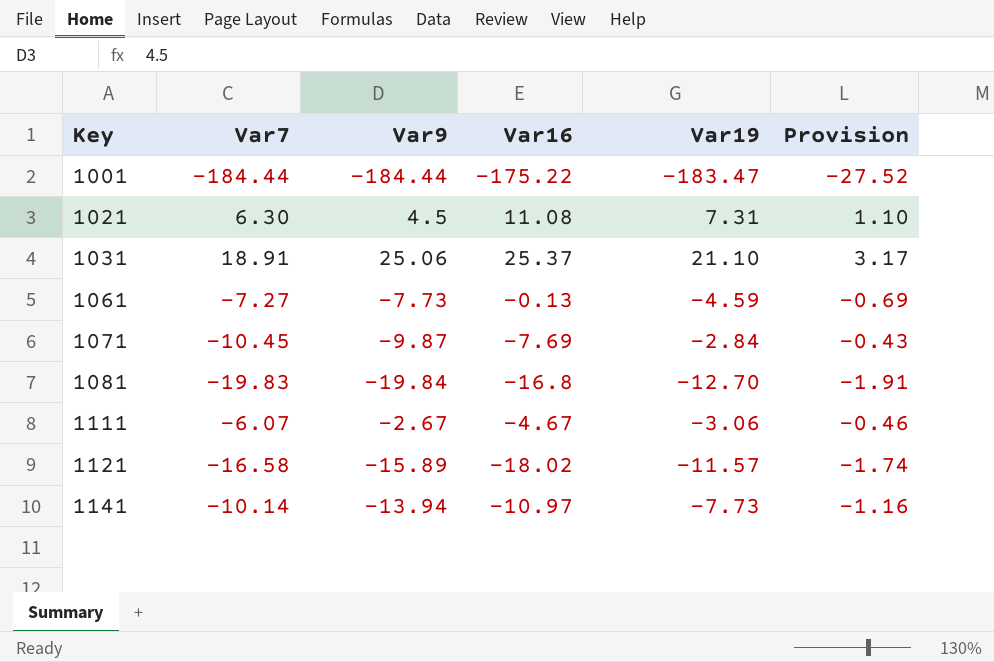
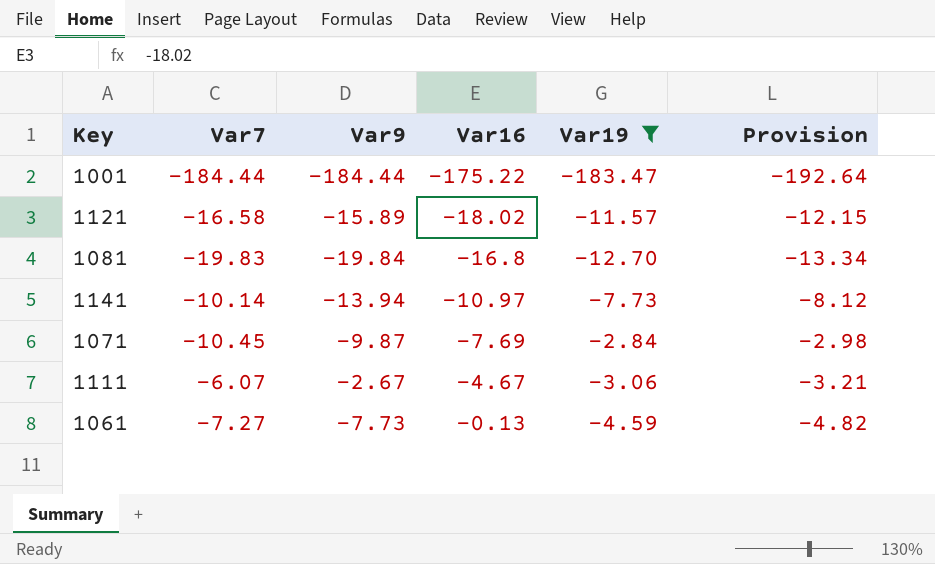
filter: none -> Var19 <= -2.84
row order: Key ascending -> Var16 ascending
column Provision | formula: [Var19] * 0.15 -> [Var19] * 1.05

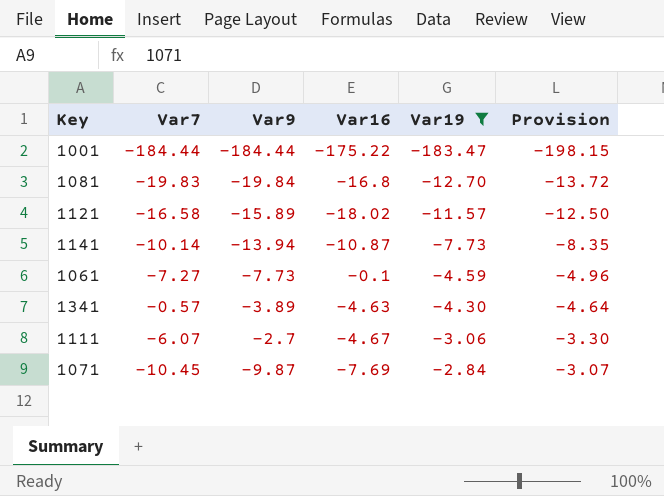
row order: Var16 ascending -> Var19 ascending
column Provision | formula: [Var19] * 1.05 -> [Var19] * 1.08
1141 | Var16: -10.97 -> -10.87
1061 | Var16: -0.13 -> -0.1
row 1341: none -> -0.57 | -3.89 | -4.63 | -4.30 | -4.64
1111 | Var9: -2.67 -> -2.7

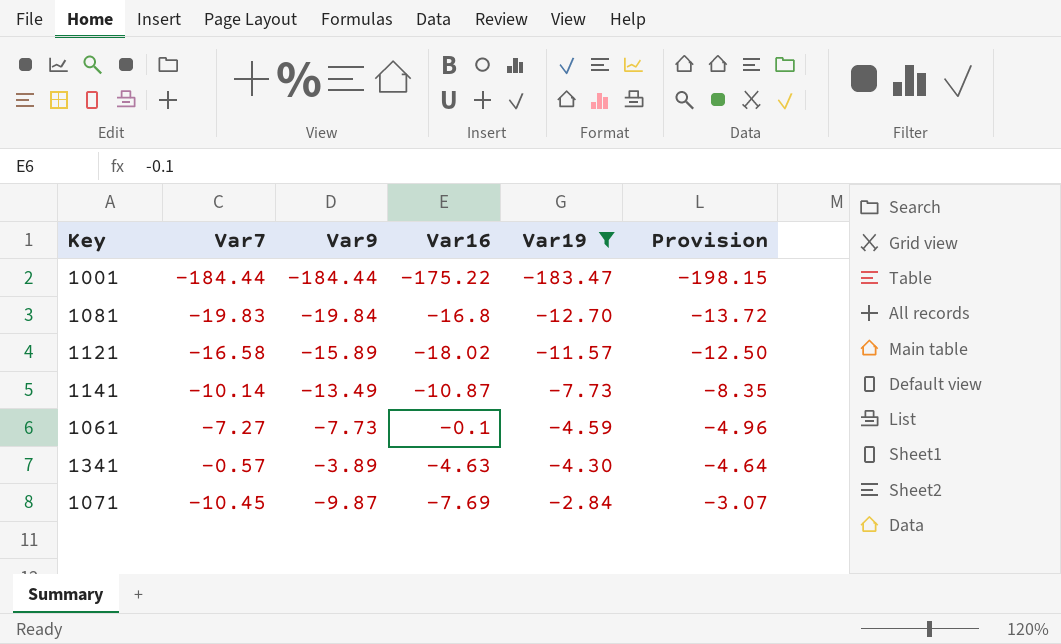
row 1111: -6.07 | -2.7 | -4.67 | -3.06 | -3.30 -> none
1141 | Var9: -13.94 -> -13.49

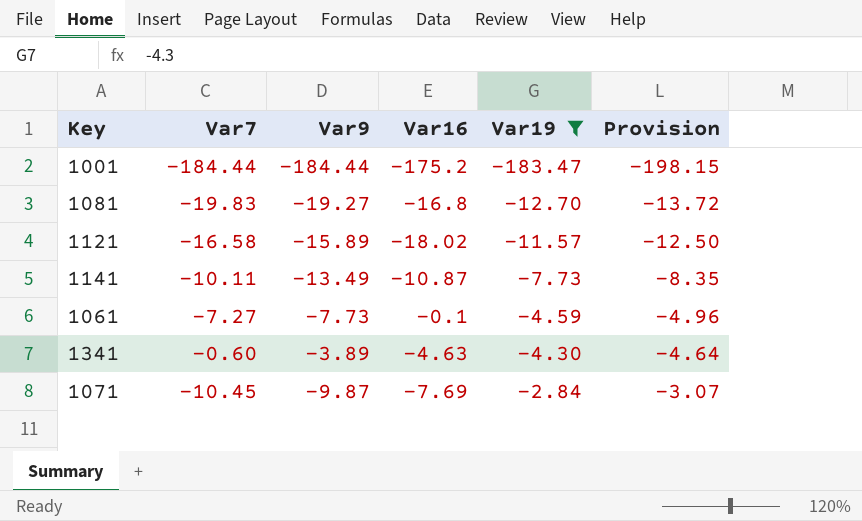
1001 | Var16: -175.22 -> -175.2
1081 | Var9: -19.84 -> -19.27
1141 | Var7: -10.14 -> -10.11
1341 | Var7: -0.57 -> -0.60

